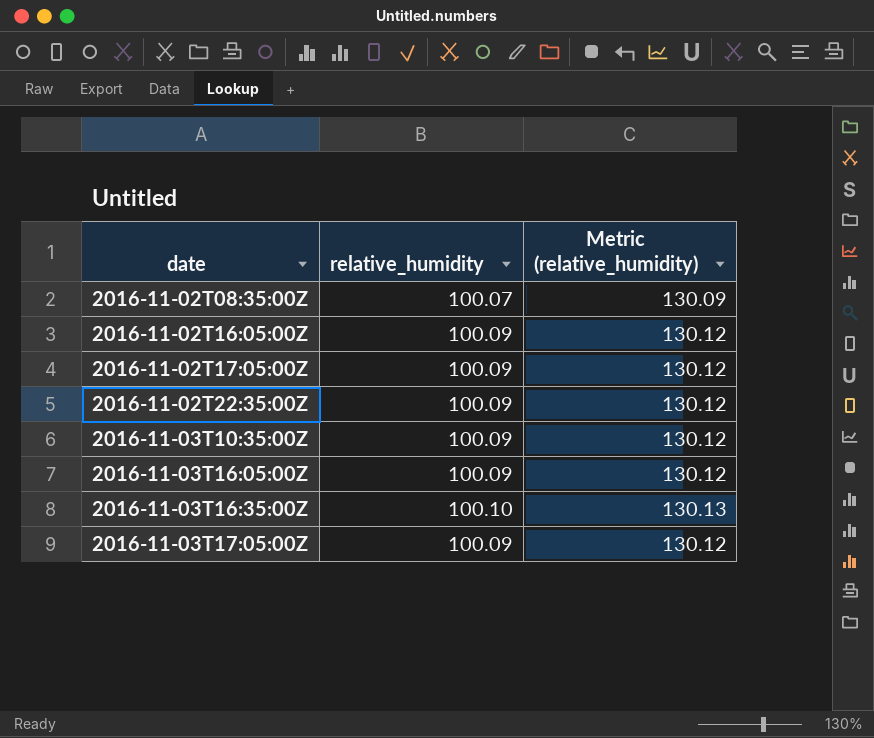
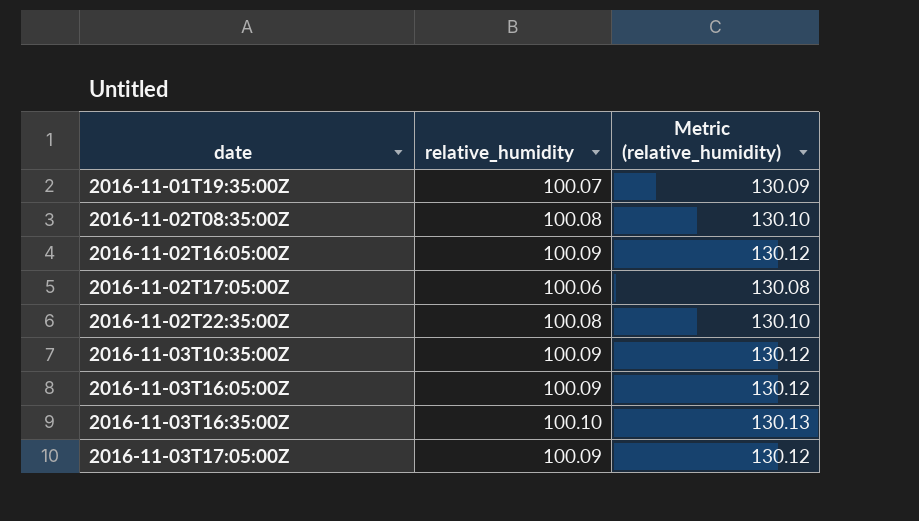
row 2016-11-01T19:35:00Z: none -> 100.07 | 130.09
2016-11-02T08:35:00Z | relative_humidity: 100.07 -> 100.08
2016-11-02T08:35:00Z | Metric (relative_humidity): 130.09 -> 130.10
2016-11-02T17:05:00Z | relative_humidity: 100.09 -> 100.06
2016-11-02T17:05:00Z | Metric (relative_humidity): 130.12 -> 130.08
2016-11-02T22:35:00Z | relative_humidity: 100.09 -> 100.08
2016-11-02T22:35:00Z | Metric (relative_humidity): 130.12 -> 130.10

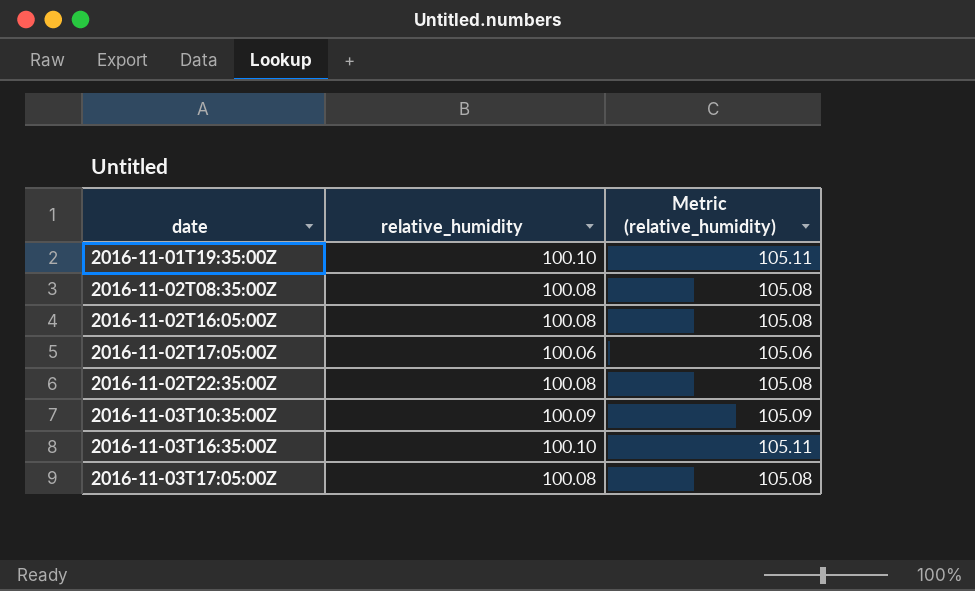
column Metric (relative_humidity) | formula: [relative_humidity] * 1.3 -> [relative_humidity] * 1.05
row 2016-11-03T16:05:00Z: 100.09 | 130.12 -> none
2016-11-01T19:35:00Z | relative_humidity: 100.07 -> 100.10
2016-11-02T16:05:00Z | relative_humidity: 100.09 -> 100.08
2016-11-03T17:05:00Z | relative_humidity: 100.09 -> 100.08

